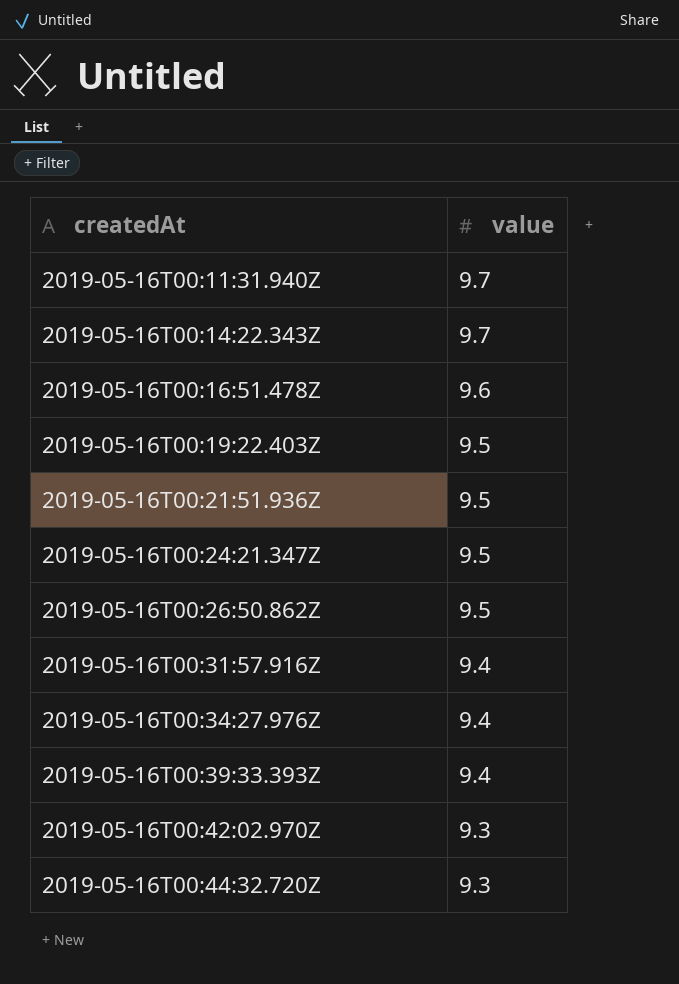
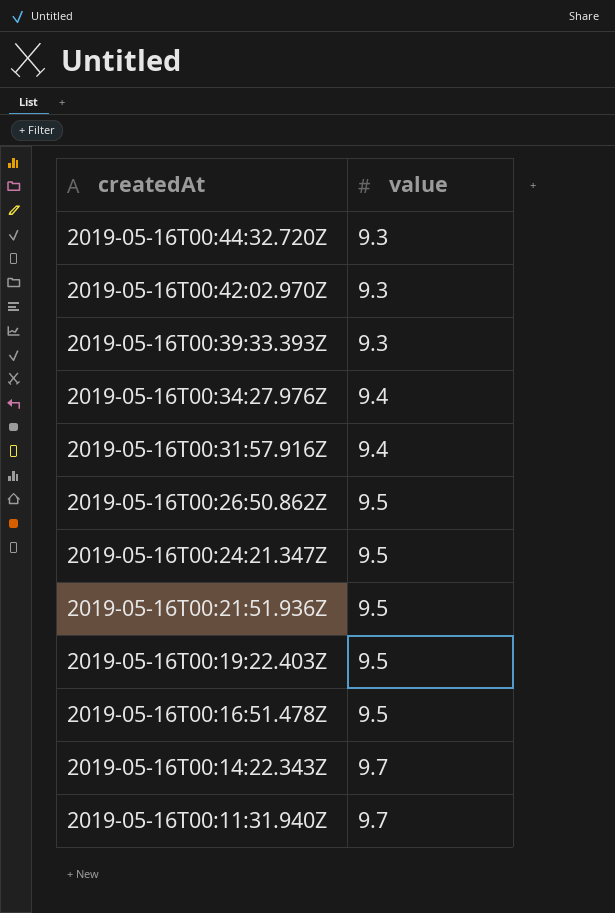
row order: createdAt ascending -> createdAt descending
2019-05-16T00:39:33.393Z | value: 9.4 -> 9.3
2019-05-16T00:16:51.478Z | value: 9.6 -> 9.5

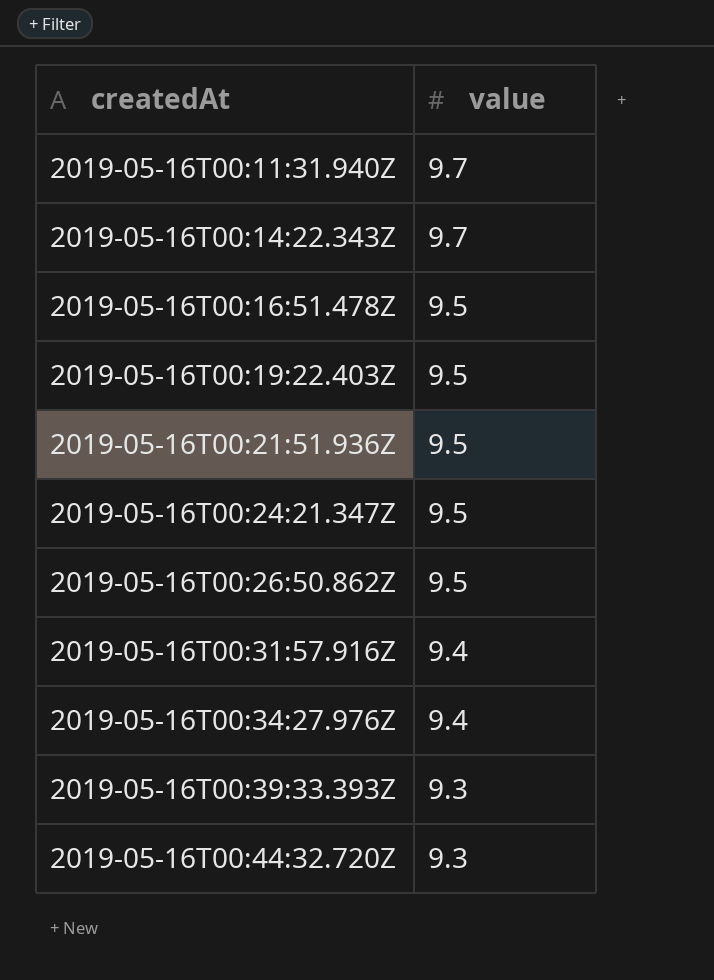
row order: createdAt descending -> createdAt ascending
row 2019-05-16T00:42:02.970Z: 9.3 -> none

